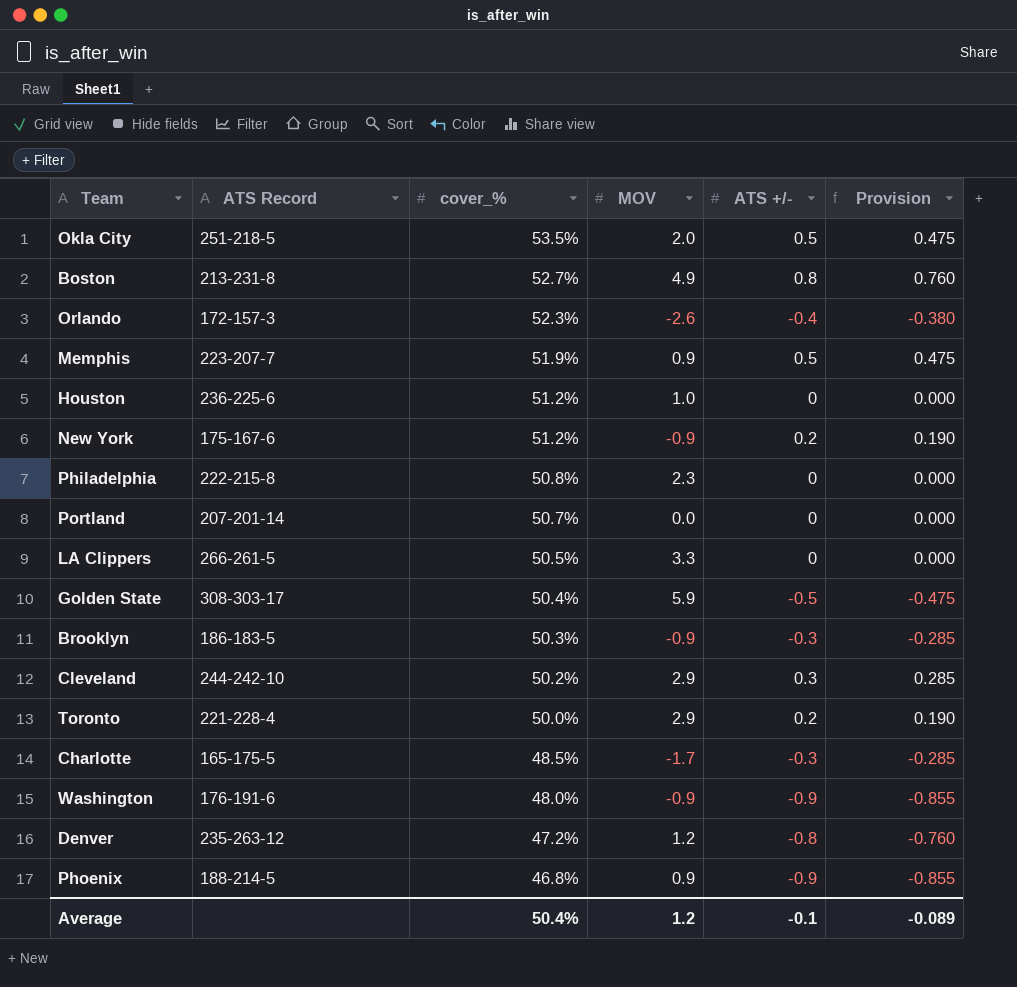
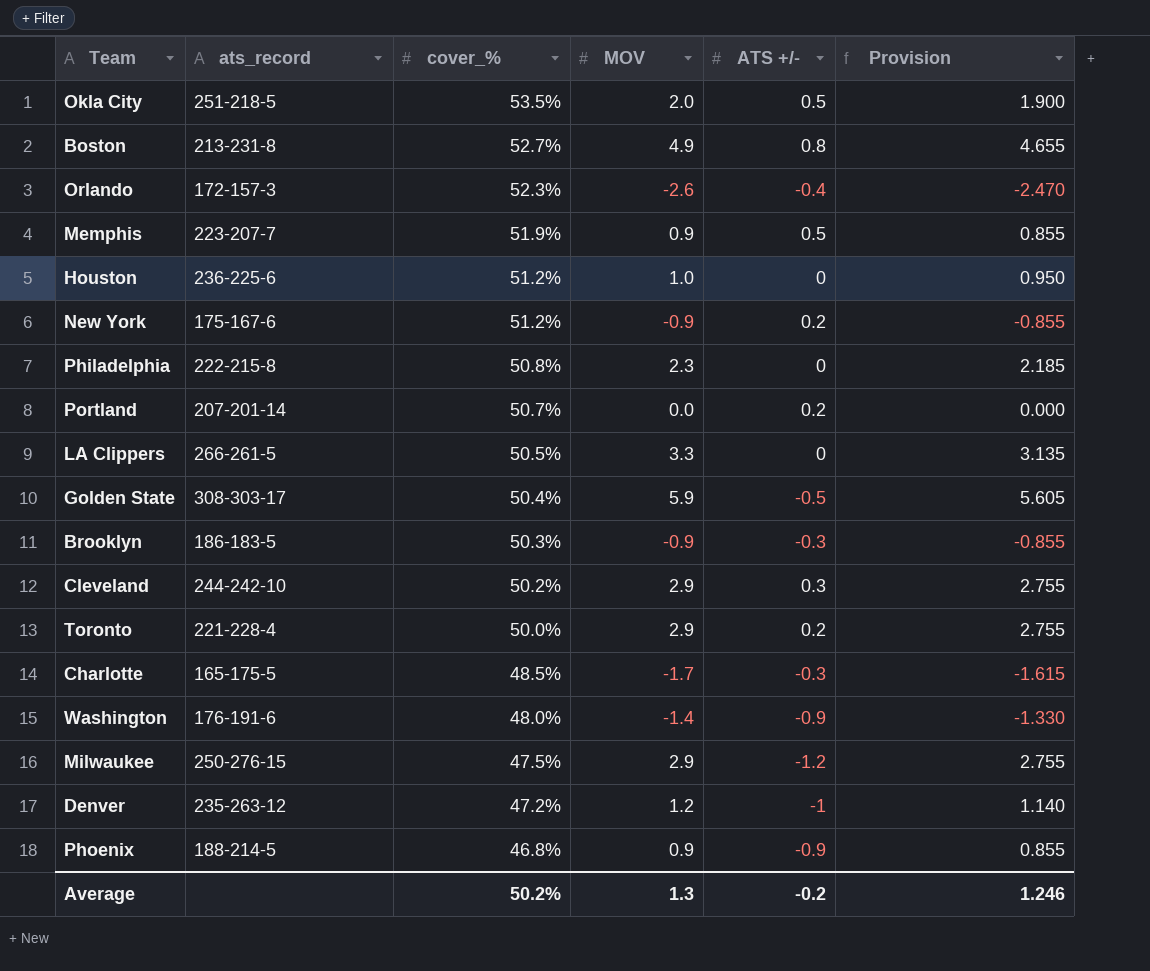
column name: ATS Record -> ats_record
column Provision | formula: [ATS +/-] * 0.95 -> [MOV] * 0.95
Portland | ATS +/-: 0 -> 0.2
Washington | MOV: -0.9 -> -1.4
row Milwaukee: none -> 250-276-15 | 47.5% | 2.9 | -1.2 | 2.755
Denver | ATS +/-: -0.8 -> -1
Average | cover_%: 50.4% -> 50.2%
Average | MOV: 1.2 -> 1.3
Average | ATS +/-: -0.1 -> -0.2
Average | Provision: -0.089 -> 1.246

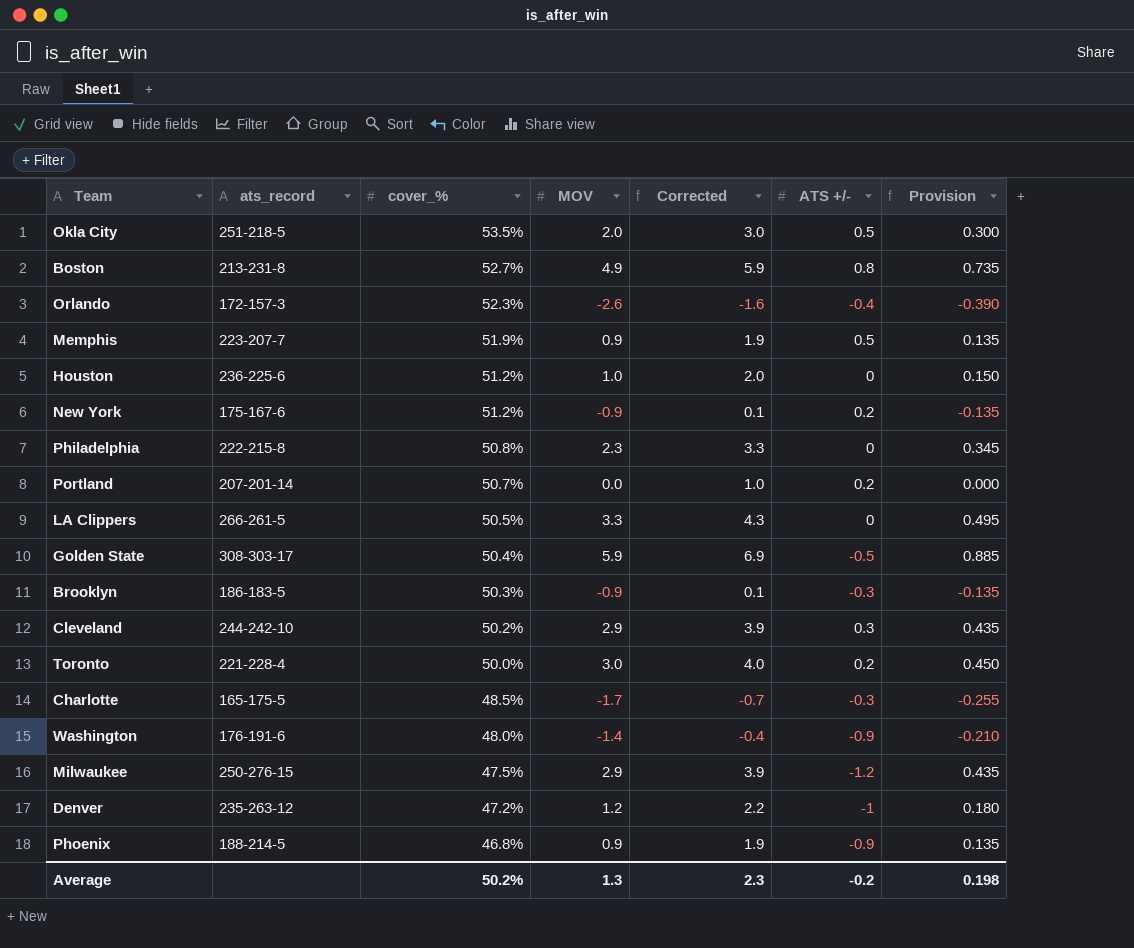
column Corrected | formula: none -> [MOV] + 1
column Provision | formula: [MOV] * 0.95 -> [MOV] * 0.15
Toronto | MOV: 2.9 -> 3.0
Average | Provision: 1.246 -> 0.198

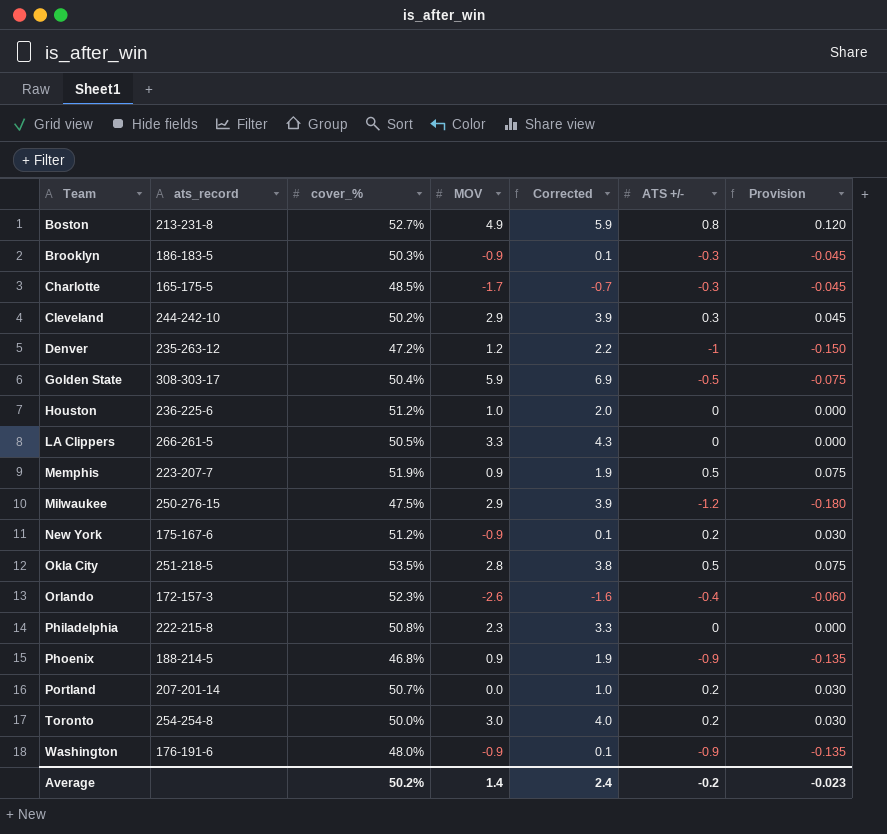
row order: cover_% descending -> Team ascending
column Provision | formula: [MOV] * 0.15 -> [ATS +/-] * 0.15
Okla City | MOV: 2.0 -> 2.8
Okla City | Corrected: 3.0 -> 3.8
Toronto | ats_record: 221-228-4 -> 254-254-8
Washington | MOV: -1.4 -> -0.9
Washington | Corrected: -0.4 -> 0.1
Average | MOV: 1.3 -> 1.4
Average | Corrected: 2.3 -> 2.4
Average | Provision: 0.198 -> -0.023

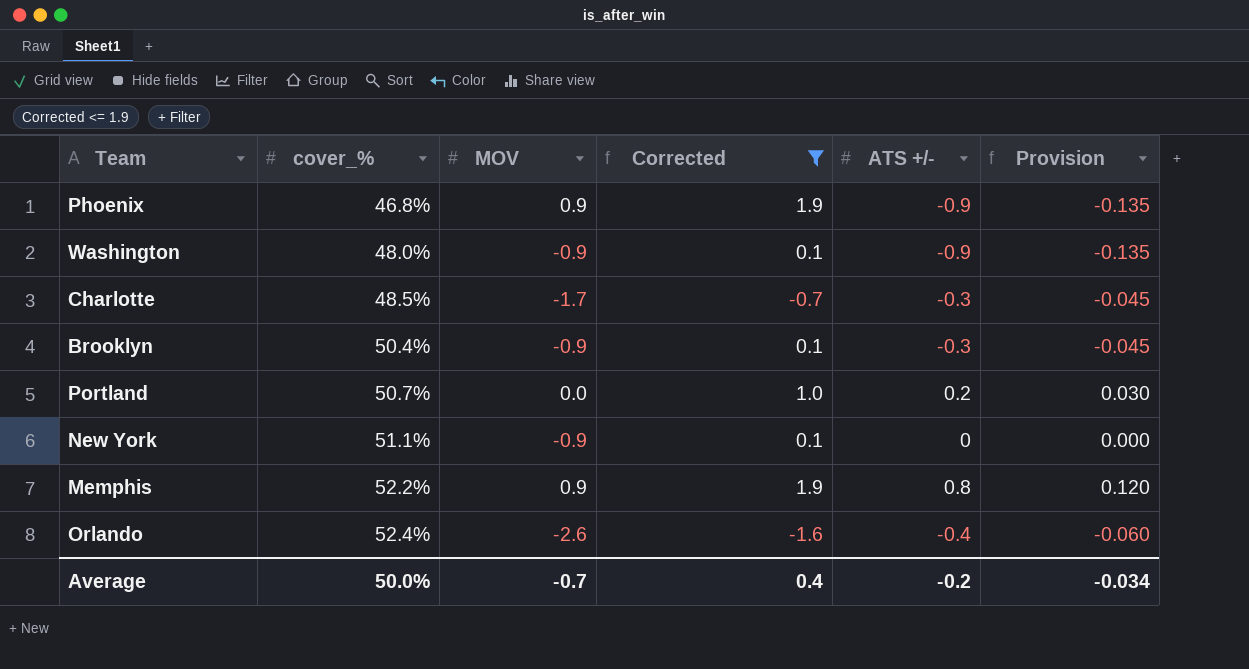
filter: none -> Corrected <= 1.9
row order: Team ascending -> cover_% ascending
column ats_record | position: 2 -> none
Brooklyn | cover_%: 50.3% -> 50.4%
New York | cover_%: 51.2% -> 51.1%
New York | ATS +/-: 0.2 -> 0
New York | Provision: 0.030 -> 0.000
Memphis | cover_%: 51.9% -> 52.2%
Memphis | ATS +/-: 0.5 -> 0.8
Memphis | Provision: 0.075 -> 0.120
Orlando | cover_%: 52.3% -> 52.4%
Average | cover_%: 50.2% -> 50.0%
Average | MOV: 1.4 -> -0.7
Average | Corrected: 2.4 -> 0.4
Average | Provision: -0.023 -> -0.034

